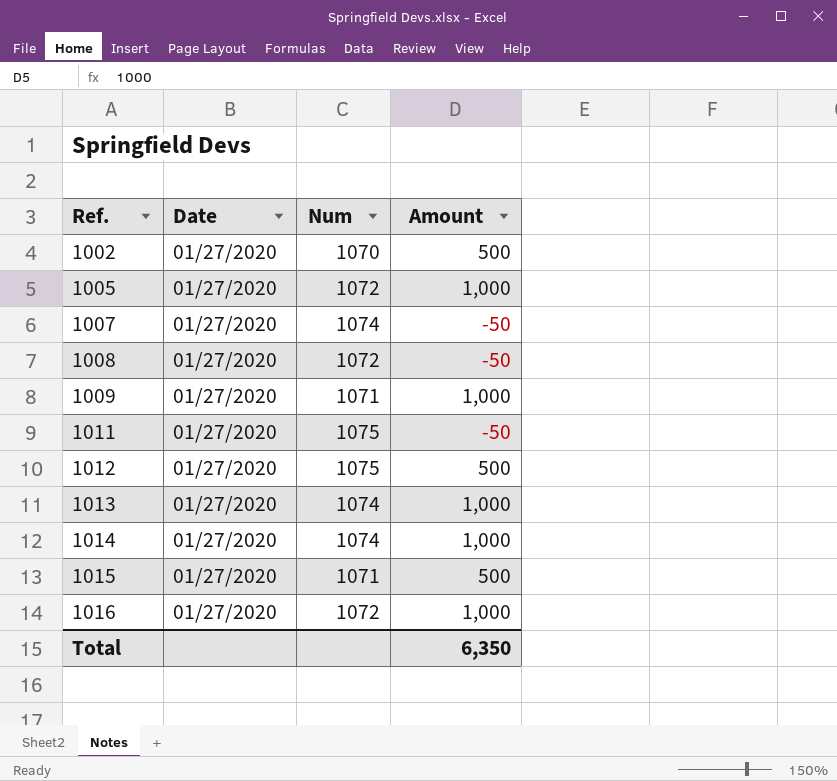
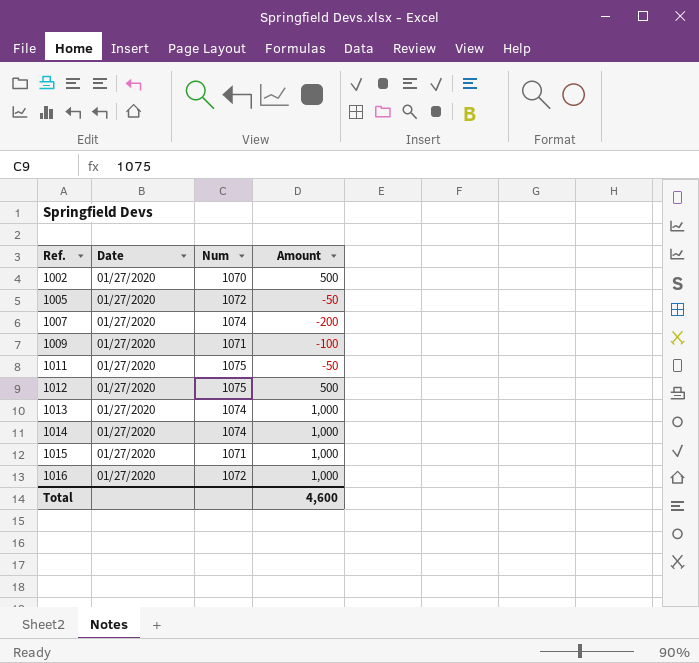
row 1008: 01/27/2020 | 1072 | -50 -> none
1005 | Amount: 1,000 -> -50
1007 | Amount: -50 -> -200
1009 | Amount: 1,000 -> -100
1015 | Amount: 500 -> 1,000
Total | Amount: 6,350 -> 4,600

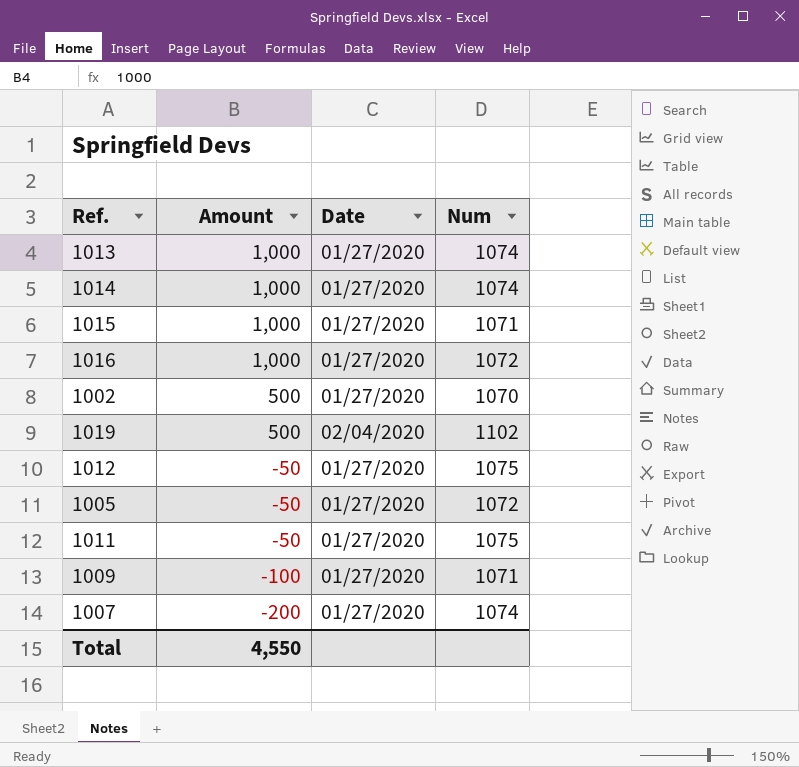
row order: Ref. ascending -> Amount descending
column Amount | position: 4 -> 2
row 1019: none -> 500 | 02/04/2020 | 1102
1012 | Amount: 500 -> -50
Total | Amount: 4,600 -> 4,550

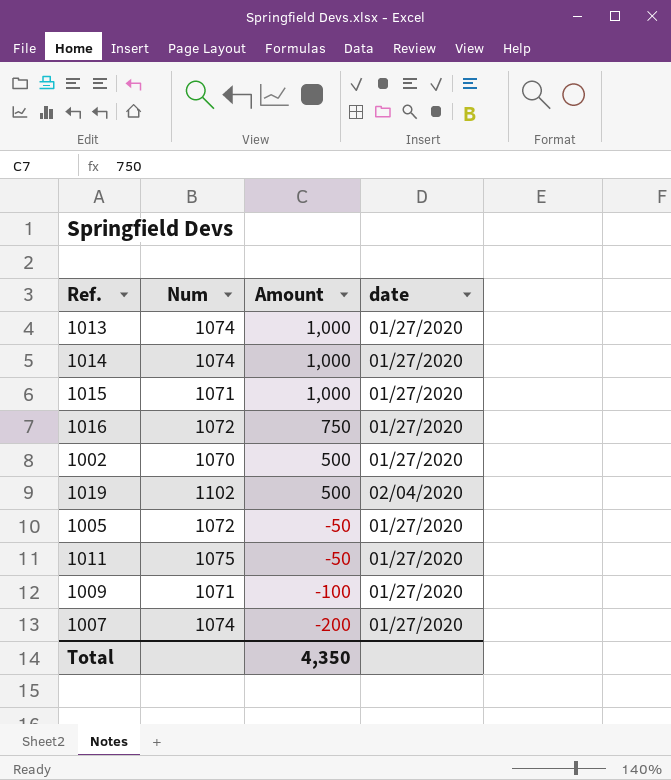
column Num | position: 4 -> 2
column name: Date -> date
row 1012: -50 | 01/27/2020 | 1075 -> none
1016 | Amount: 1,000 -> 750
Total | Amount: 4,550 -> 4,350

